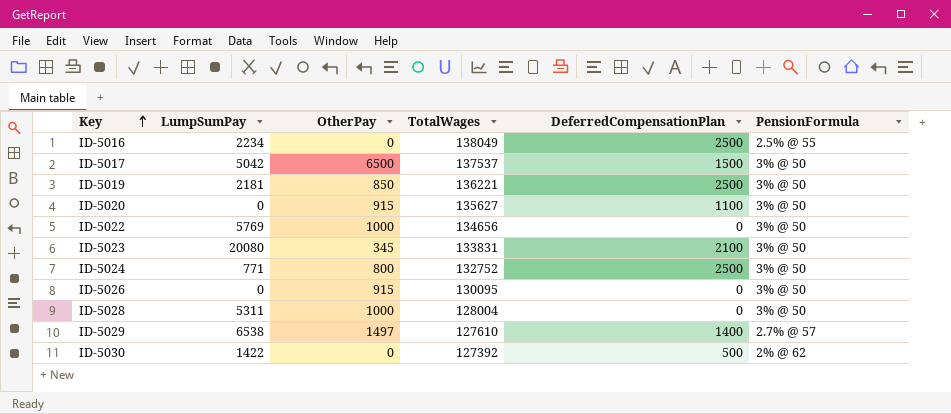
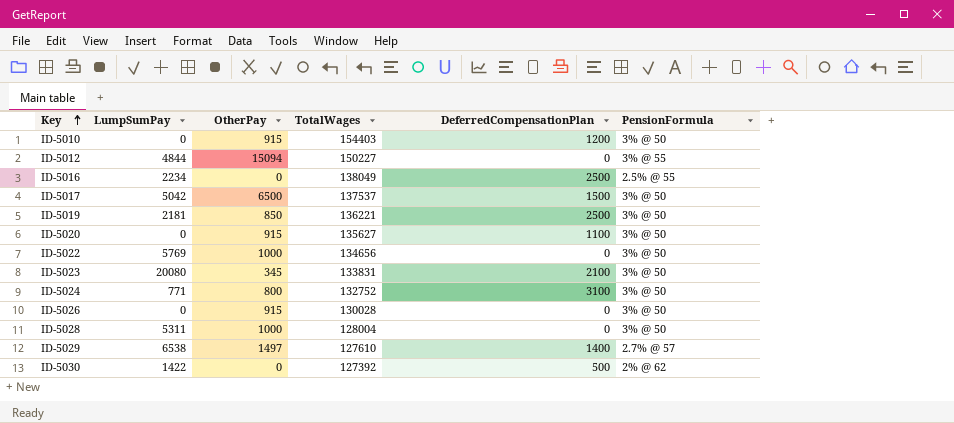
row ID-5010: none -> 0 | 915 | 154403 | 1200 | 3% @ 50
row ID-5012: none -> 4844 | 15094 | 150227 | 0 | 3% @ 55
ID-5024 | DeferredCompensationPlan: 2500 -> 3100
ID-5026 | TotalWages: 130095 -> 130028

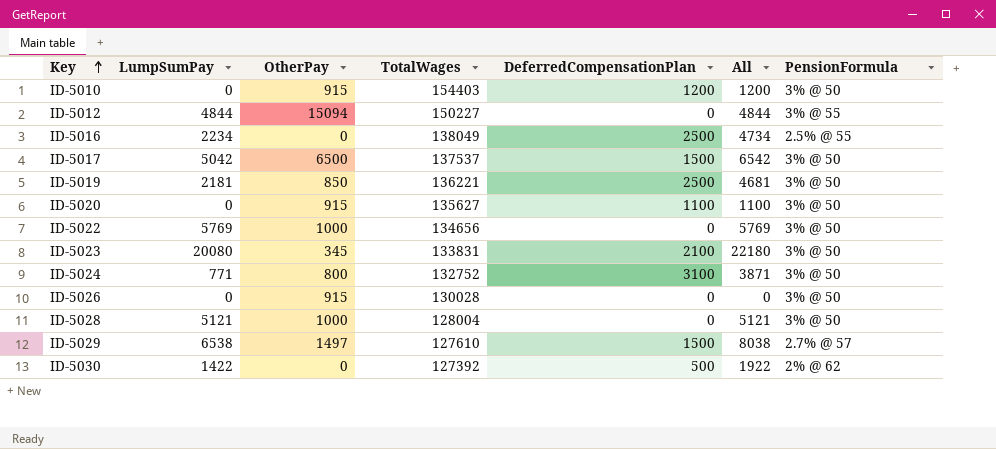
column All | formula: none -> [LumpSumPay] + [DeferredCompensationPlan]
ID-5028 | LumpSumPay: 5311 -> 5121
ID-5029 | DeferredCompensationPlan: 1400 -> 1500

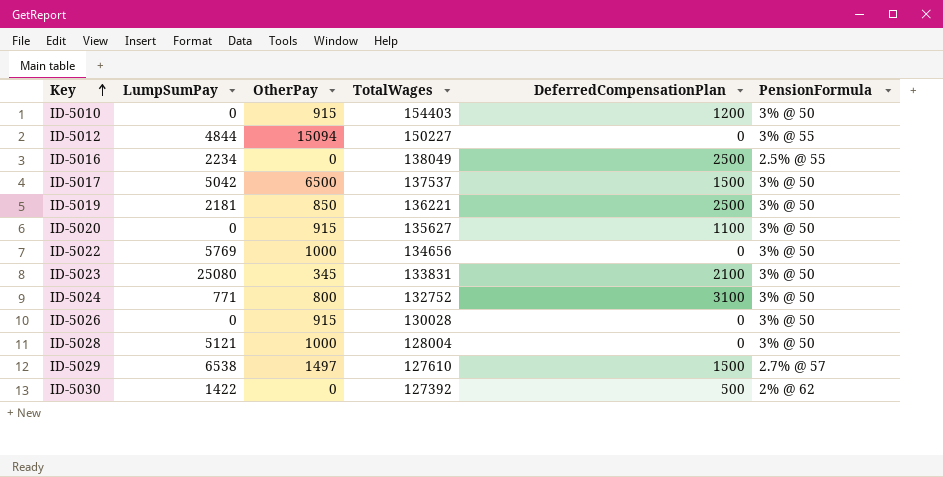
column All | formula: [LumpSumPay] + [DeferredCompensationPlan] -> none
ID-5023 | LumpSumPay: 20080 -> 25080

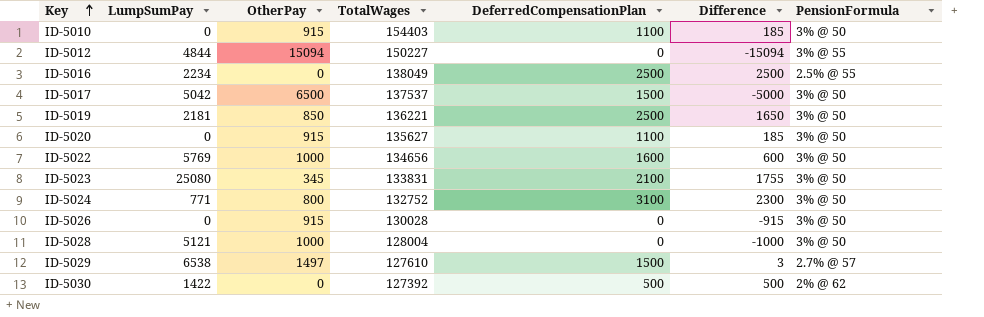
column Difference | formula: none -> [DeferredCompensationPlan] - [OtherPay]
ID-5010 | DeferredCompensationPlan: 1200 -> 1100
ID-5022 | DeferredCompensationPlan: 0 -> 1600

